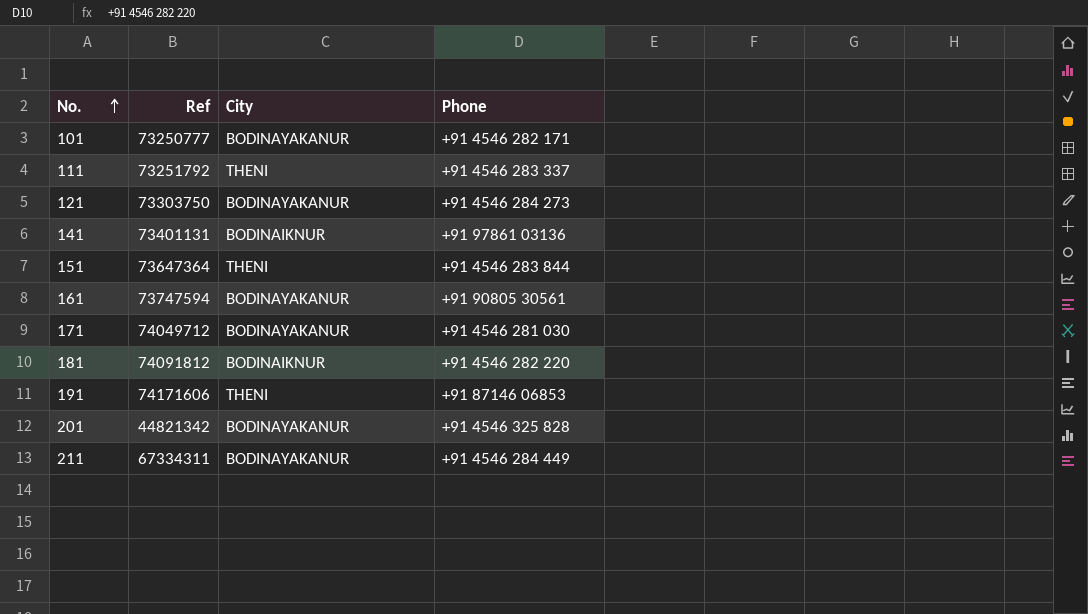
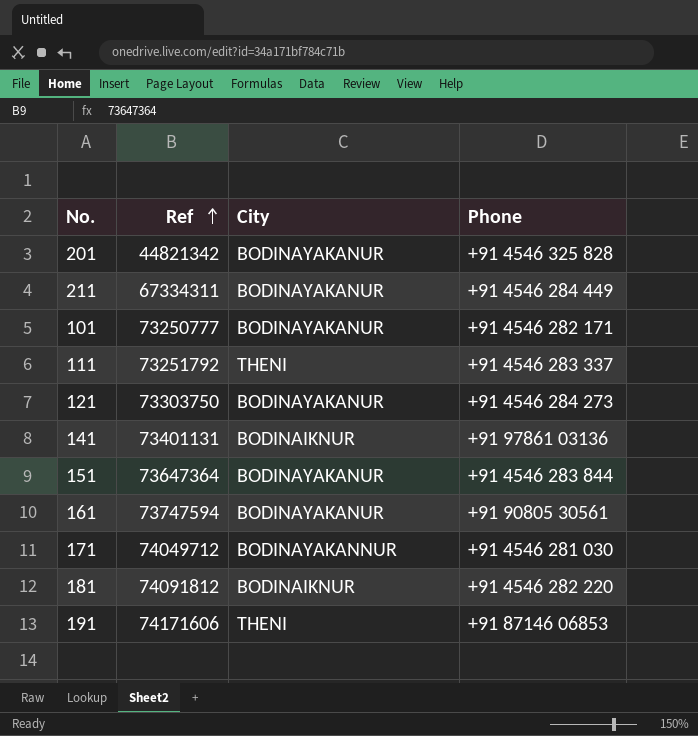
row order: No. ascending -> Ref ascending
151 | City: THENI -> BODINAYAKANUR
171 | City: BODINAYAKANUR -> BODINAYAKANNUR

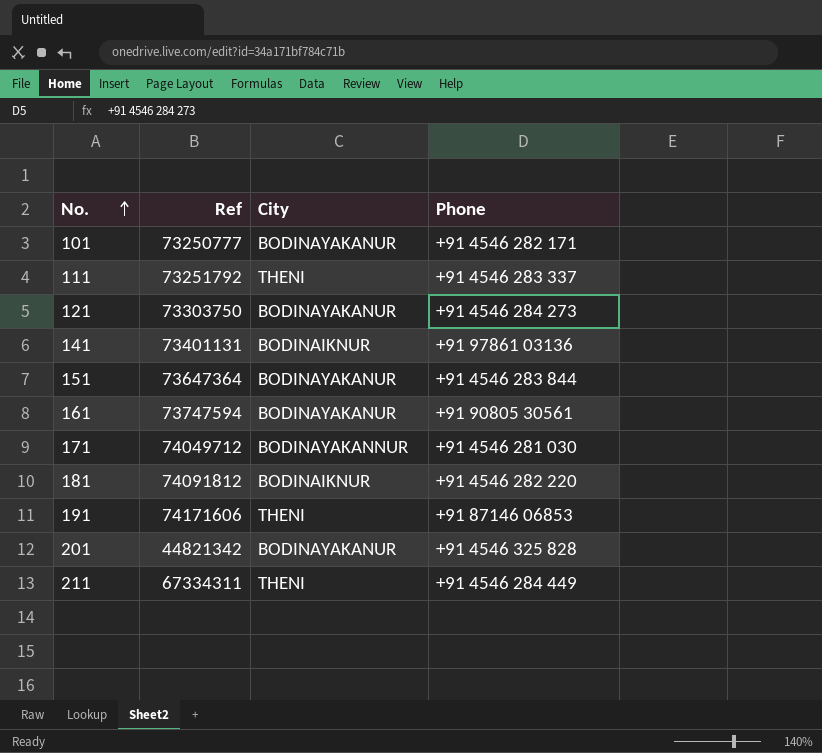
row order: Ref ascending -> No. ascending
211 | City: BODINAYAKANUR -> THENI

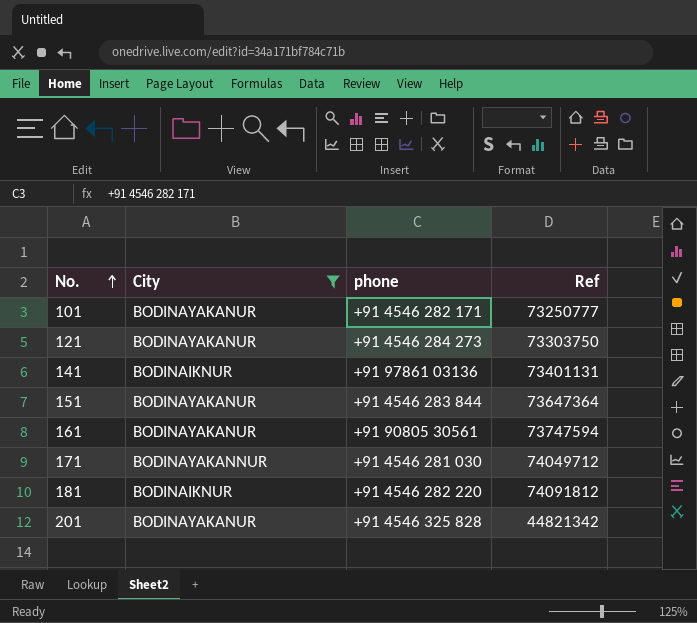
filter: none -> City != THENI
column name: Phone -> phone
column Ref | position: 2 -> 4

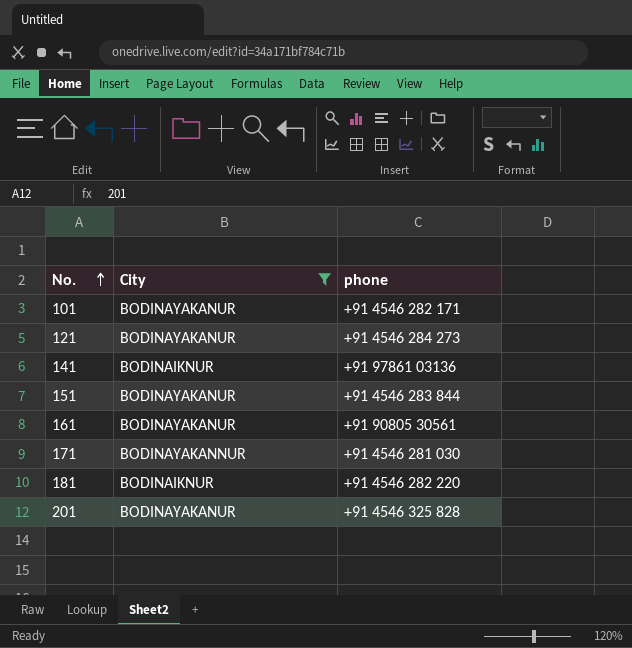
column Ref | position: 4 -> none

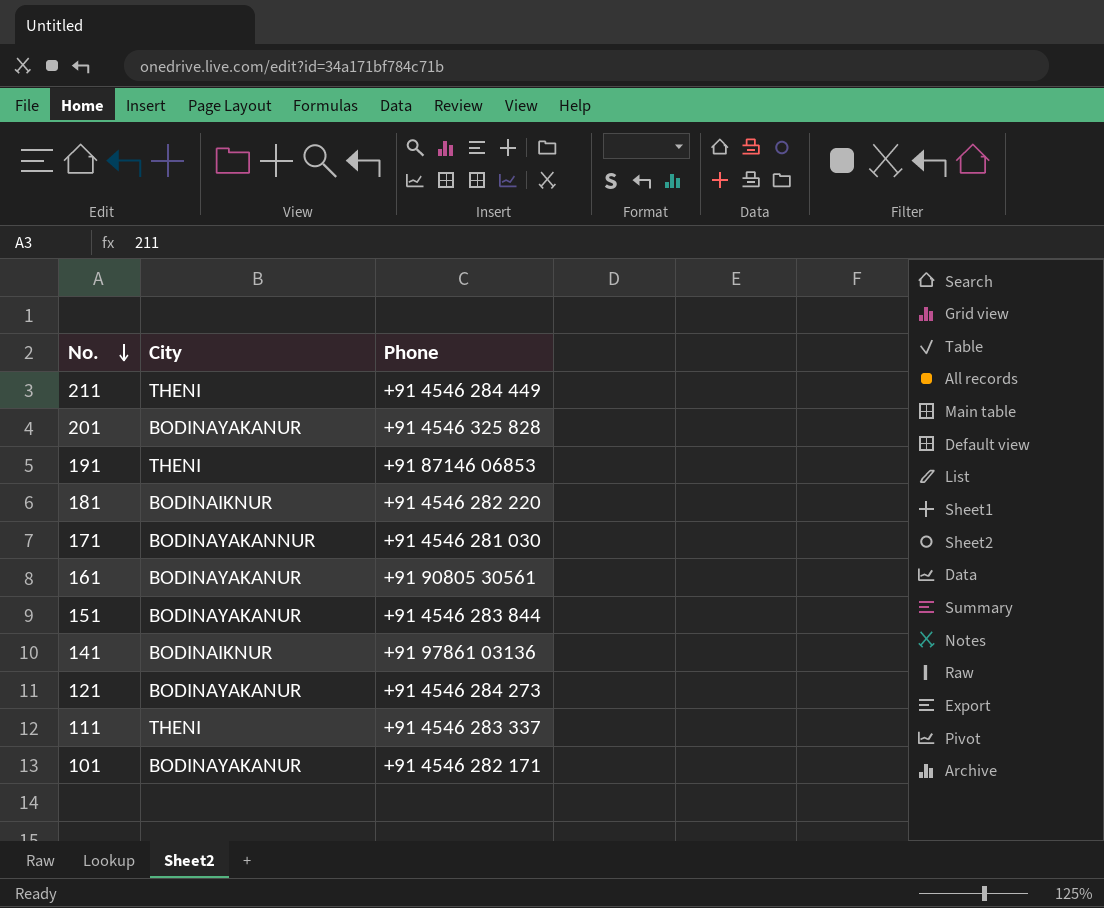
filter: City != THENI -> none
row order: No. ascending -> No. descending
column name: phone -> Phone

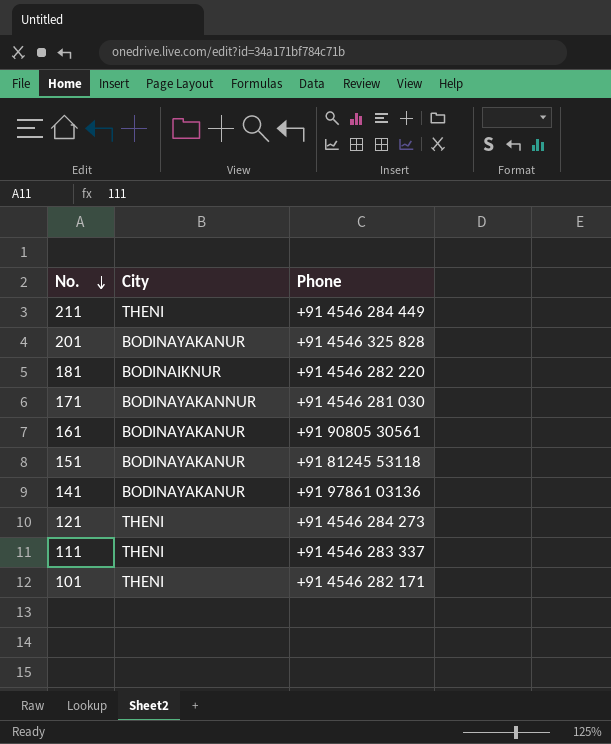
row 191: THENI | +91 87146 06853 -> none
151 | Phone: +91 4546 283 844 -> +91 81245 53118
141 | City: BODINAIKNUR -> BODINAYAKANUR
121 | City: BODINAYAKANUR -> THENI
101 | City: BODINAYAKANUR -> THENI

